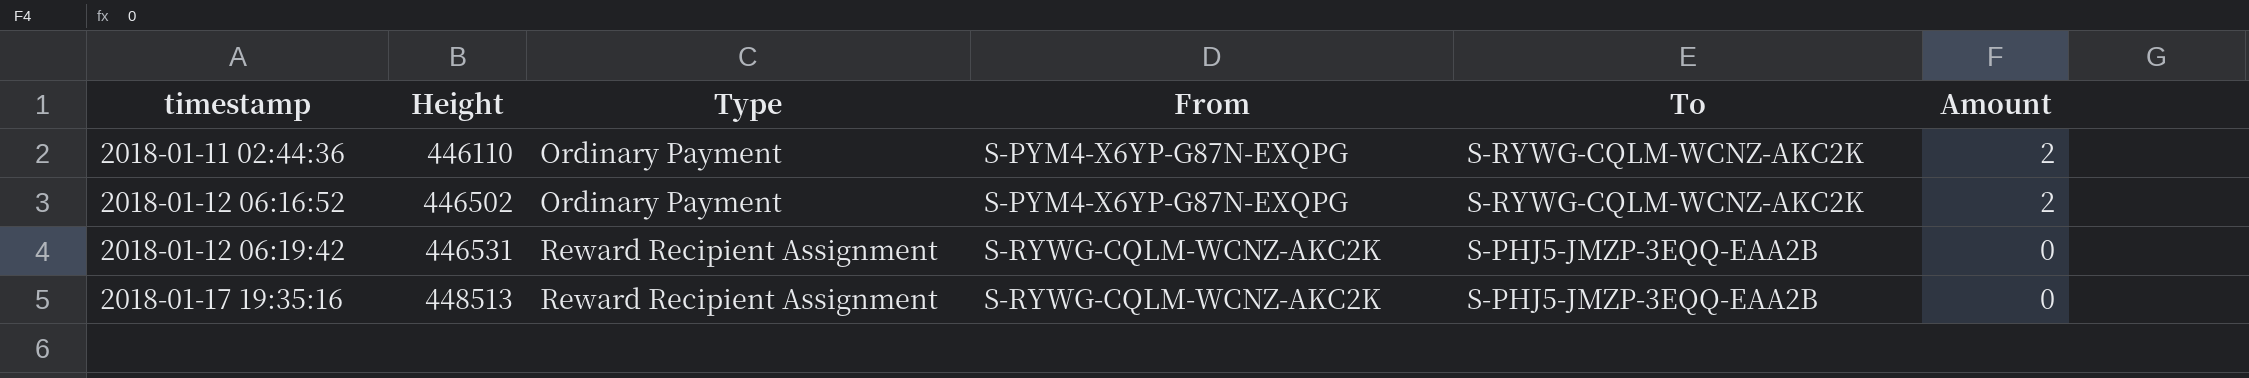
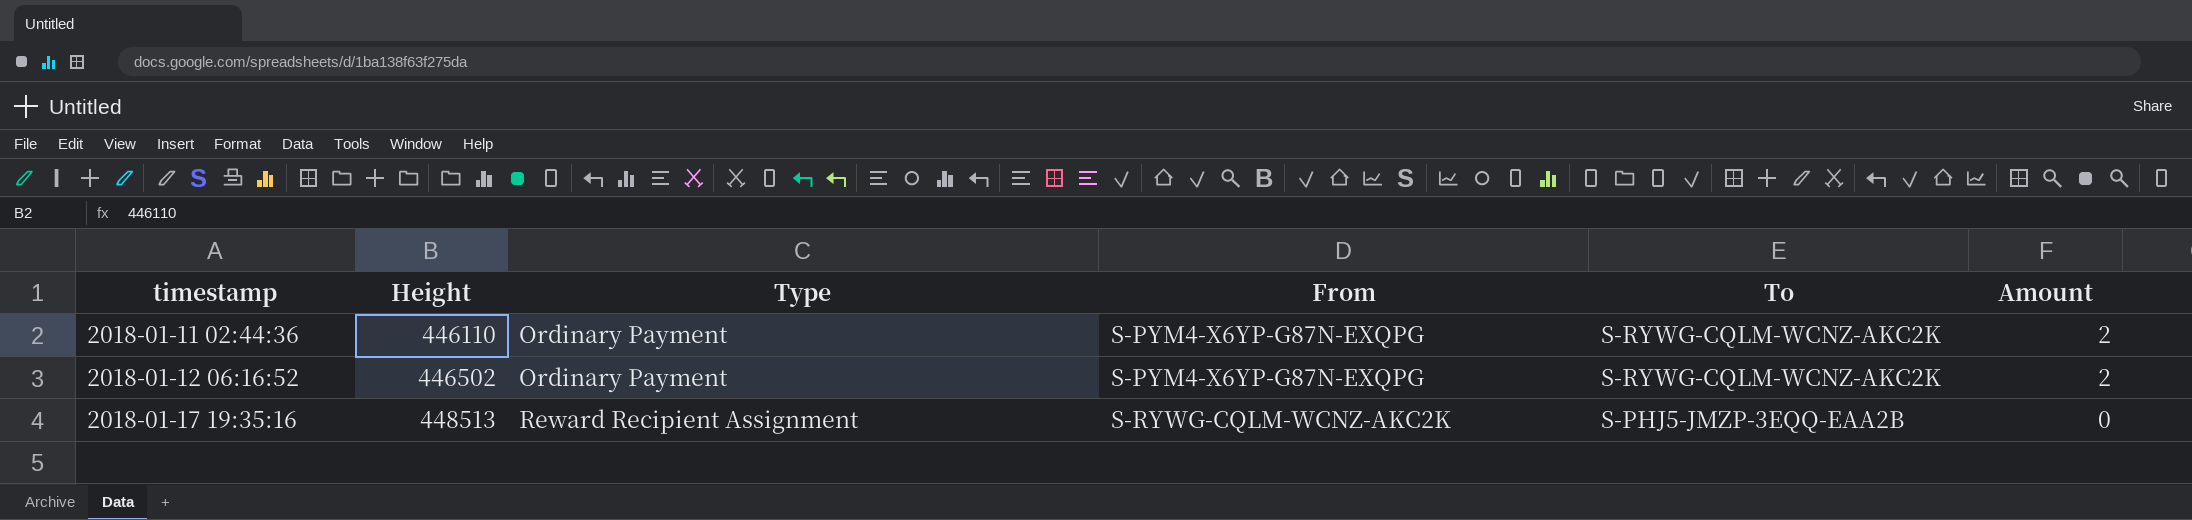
row 2018-01-12 06:19:42: 446531 | Reward Recipient Assignment | S-RYWG-CQLM-WCNZ-AKC2K | S-PHJ5-JMZP-3EQQ-EAA2B | 0 -> none

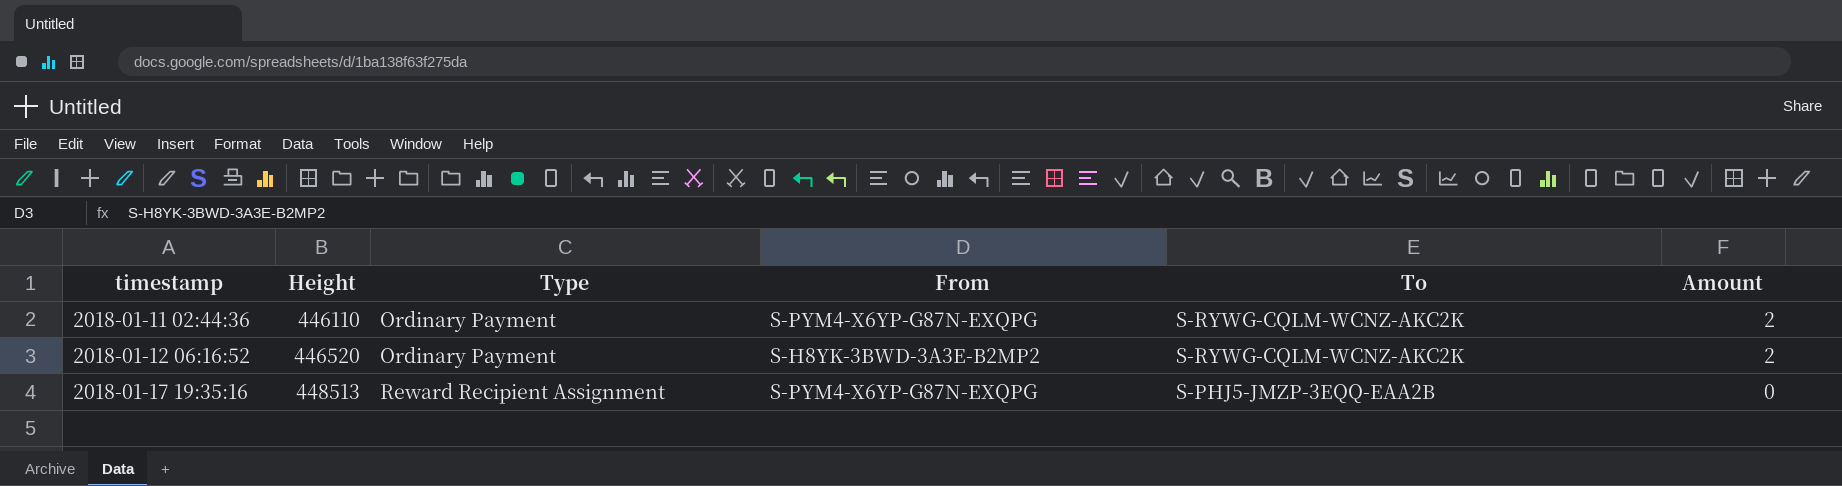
2018-01-12 06:16:52 | Height: 446502 -> 446520
2018-01-12 06:16:52 | From: S-PYM4-X6YP-G87N-EXQPG -> S-H8YK-3BWD-3A3E-B2MP2
2018-01-17 19:35:16 | From: S-RYWG-CQLM-WCNZ-AKC2K -> S-PYM4-X6YP-G87N-EXQPG

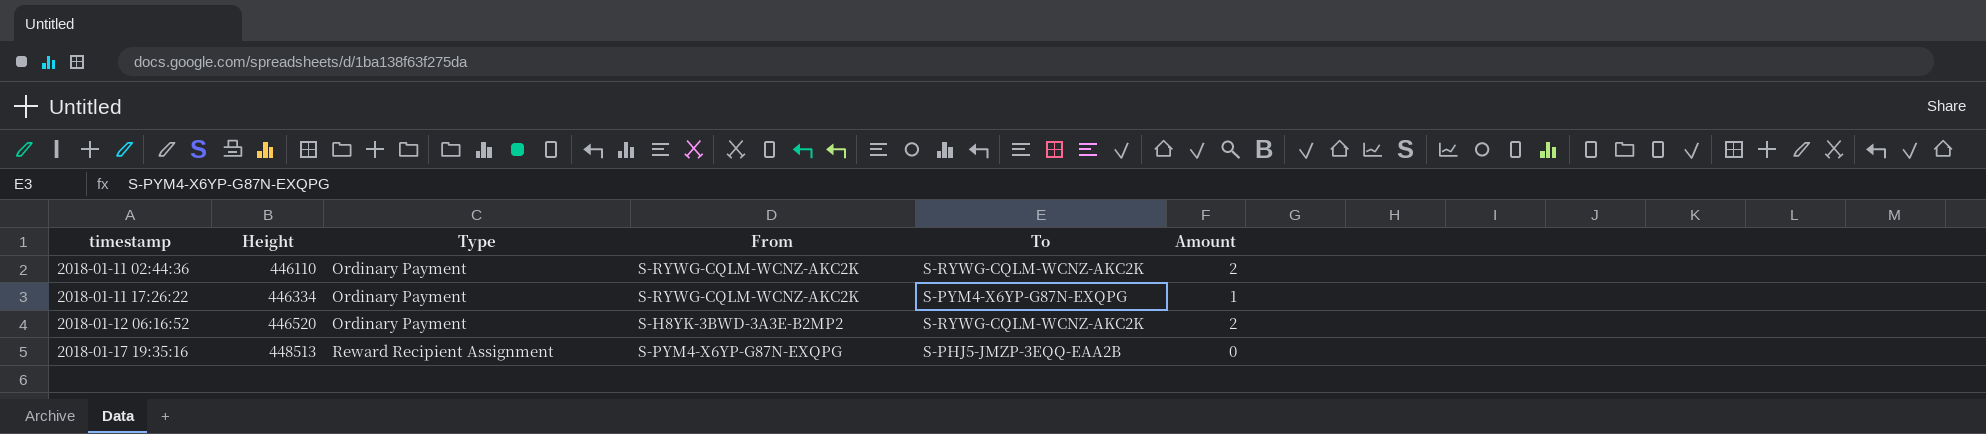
2018-01-11 02:44:36 | From: S-PYM4-X6YP-G87N-EXQPG -> S-RYWG-CQLM-WCNZ-AKC2K
row 2018-01-11 17:26:22: none -> 446334 | Ordinary Payment | S-RYWG-CQLM-WCNZ-AKC2K | S-PYM4-X6YP-G87N-EXQPG | 1

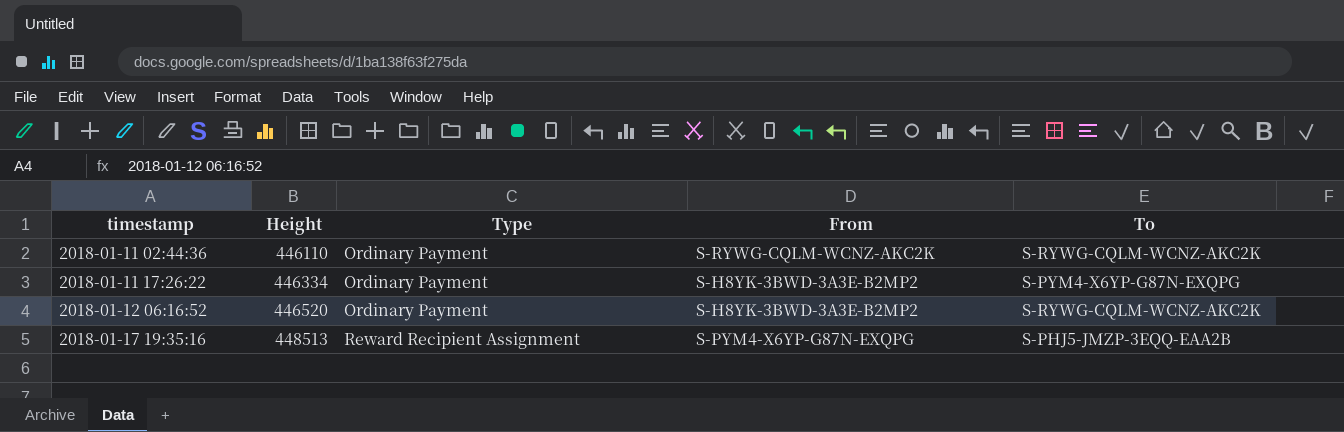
column Amount | position: 6 -> none
2018-01-11 17:26:22 | From: S-RYWG-CQLM-WCNZ-AKC2K -> S-H8YK-3BWD-3A3E-B2MP2

